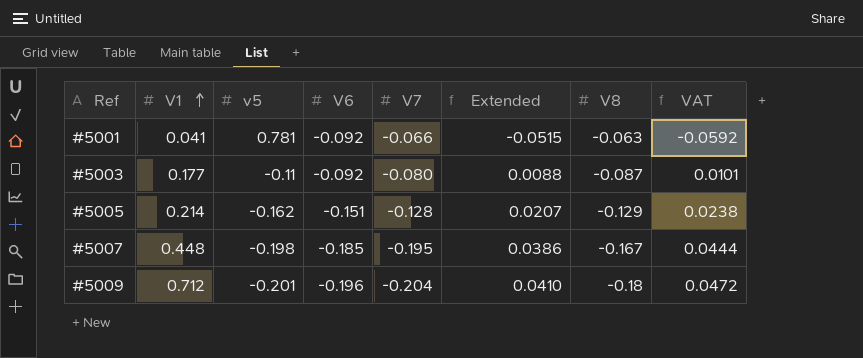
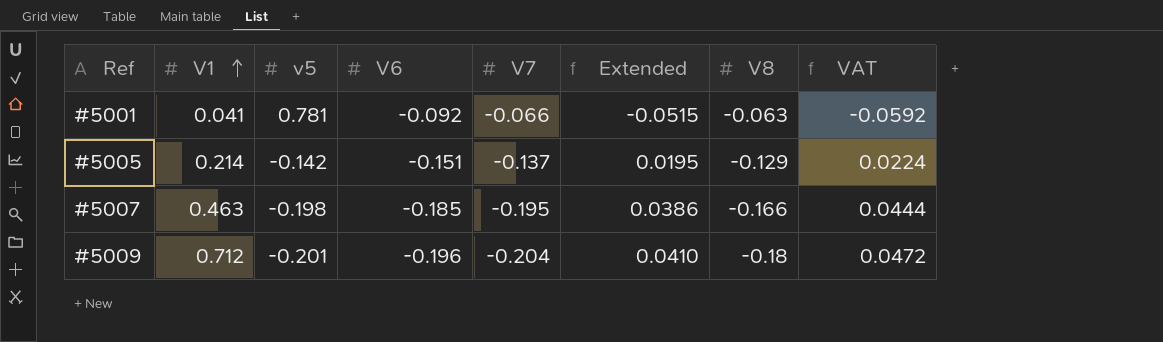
row #5003: 0.177 | -0.11 | -0.092 | -0.080 | 0.0088 | -0.087 | 0.0101 -> none
#5005 | v5: -0.162 -> -0.142
#5005 | V7: -0.128 -> -0.137
#5005 | Extended: 0.0207 -> 0.0195
#5005 | VAT: 0.0238 -> 0.0224
#5007 | V1: 0.448 -> 0.463
#5007 | V8: -0.167 -> -0.166

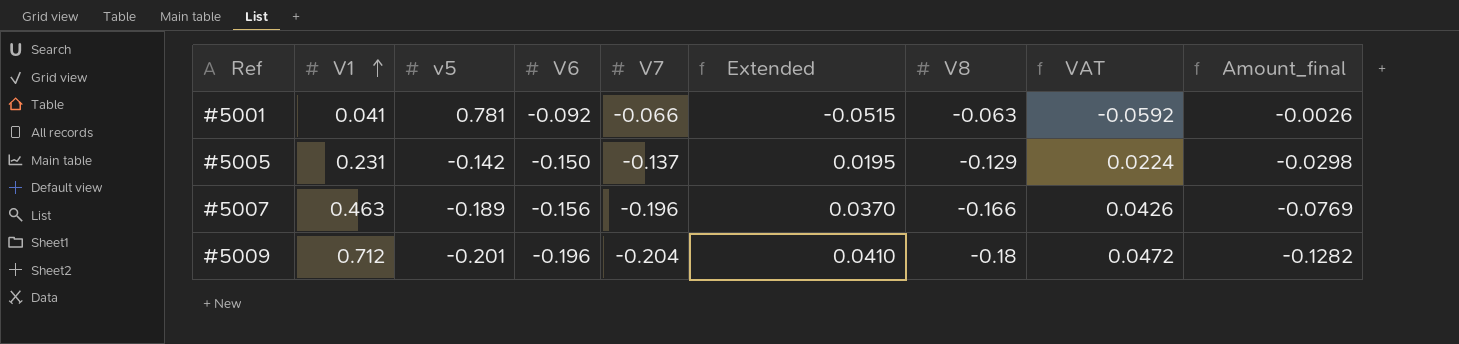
column Amount_final | formula: none -> [V1] * [V8]
#5005 | V1: 0.214 -> 0.231
#5005 | V6: -0.151 -> -0.150
#5007 | v5: -0.198 -> -0.189
#5007 | V6: -0.185 -> -0.156
#5007 | V7: -0.195 -> -0.196
#5007 | Extended: 0.0386 -> 0.0370
#5007 | VAT: 0.0444 -> 0.0426

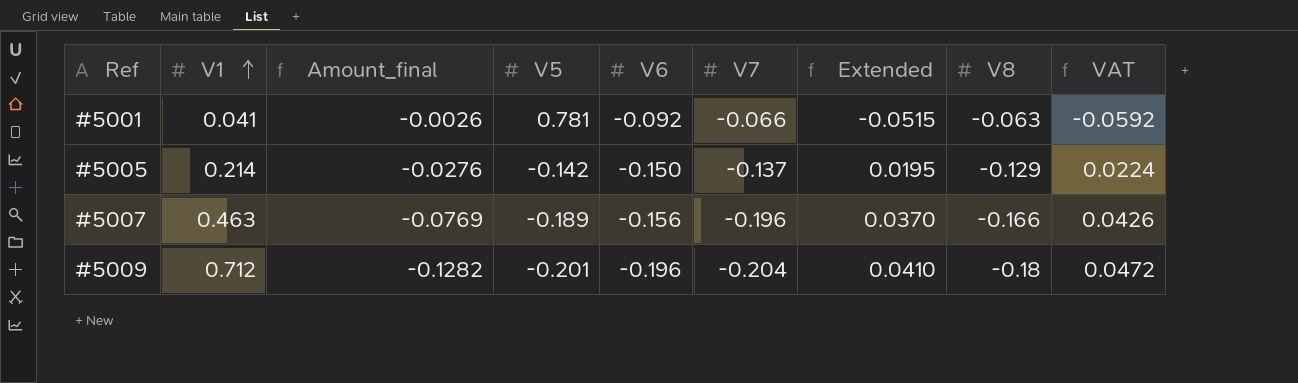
column Amount_final | position: 9 -> 3
column name: v5 -> V5
#5005 | V1: 0.231 -> 0.214
#5005 | Amount_final: -0.0298 -> -0.0276

